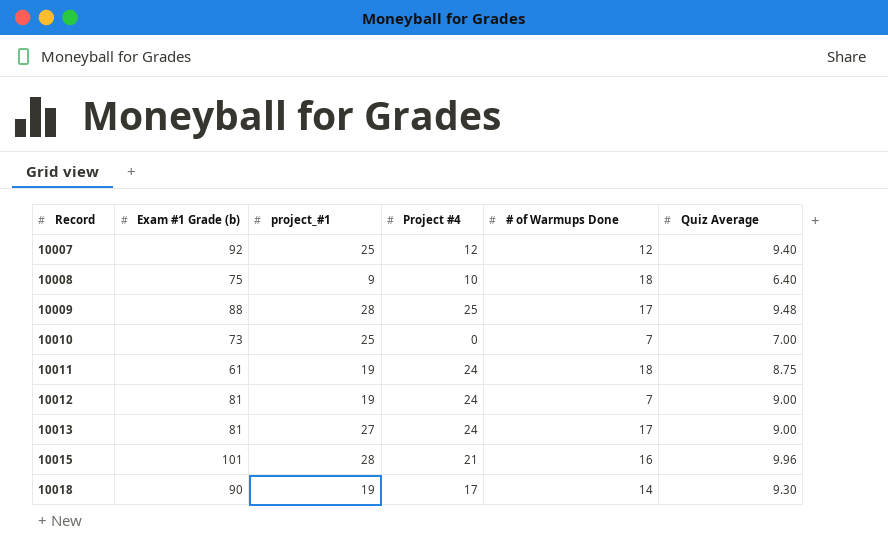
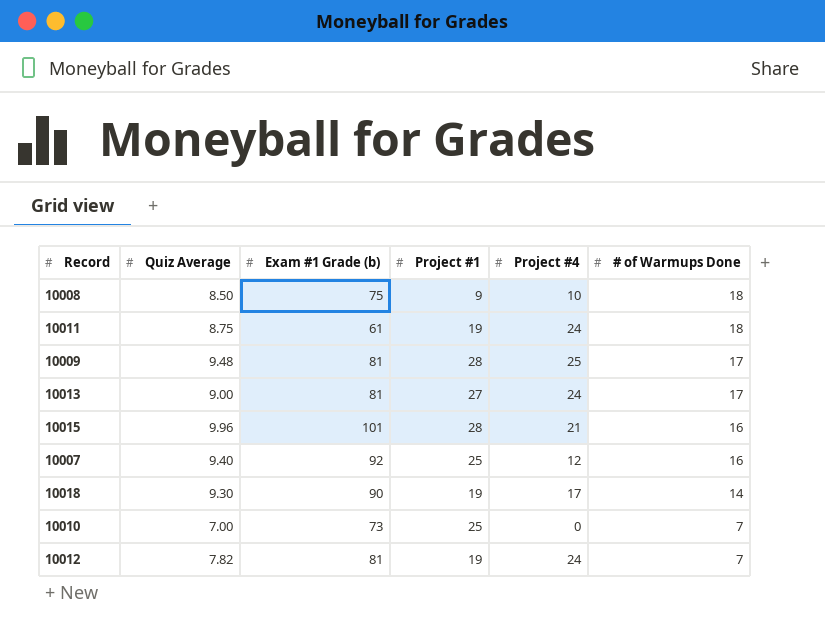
row order: Record ascending -> # of Warmups Done descending
column Quiz Average | position: 6 -> 2
column name: project_#1 -> Project #1
10008 | Quiz Average: 6.40 -> 8.50
10009 | Exam #1 Grade (b): 88 -> 81
10007 | # of Warmups Done: 12 -> 16
10012 | Quiz Average: 9.00 -> 7.82

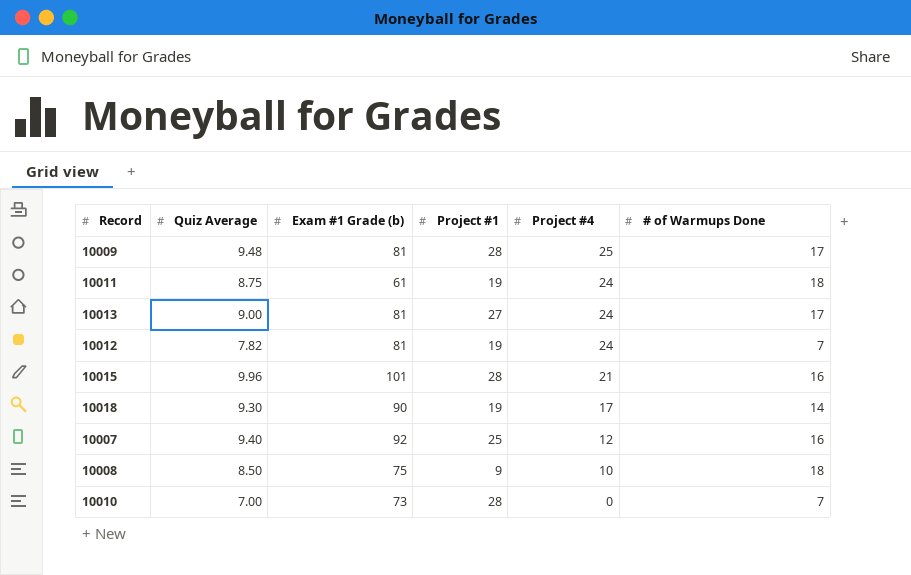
row order: # of Warmups Done descending -> Project #4 descending
10010 | Project #1: 25 -> 28

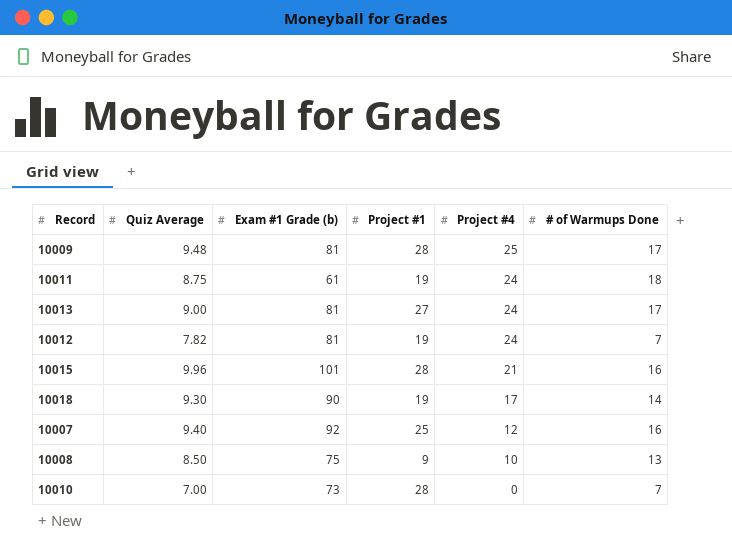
10008 | # of Warmups Done: 18 -> 13

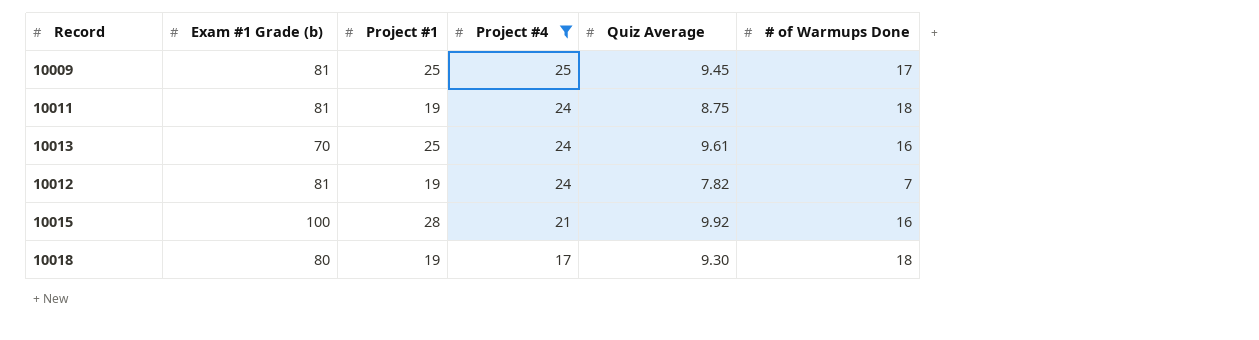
filter: none -> Project #4 >= 17
column Quiz Average | position: 2 -> 5
10009 | Project #1: 28 -> 25
10009 | Quiz Average: 9.48 -> 9.45
10011 | Exam #1 Grade (b): 61 -> 81
10013 | Exam #1 Grade (b): 81 -> 70
10013 | Project #1: 27 -> 25
10013 | Quiz Average: 9.00 -> 9.61
10013 | # of Warmups Done: 17 -> 16
10015 | Exam #1 Grade (b): 101 -> 100
10015 | Quiz Average: 9.96 -> 9.92
10018 | Exam #1 Grade (b): 90 -> 80
10018 | # of Warmups Done: 14 -> 18

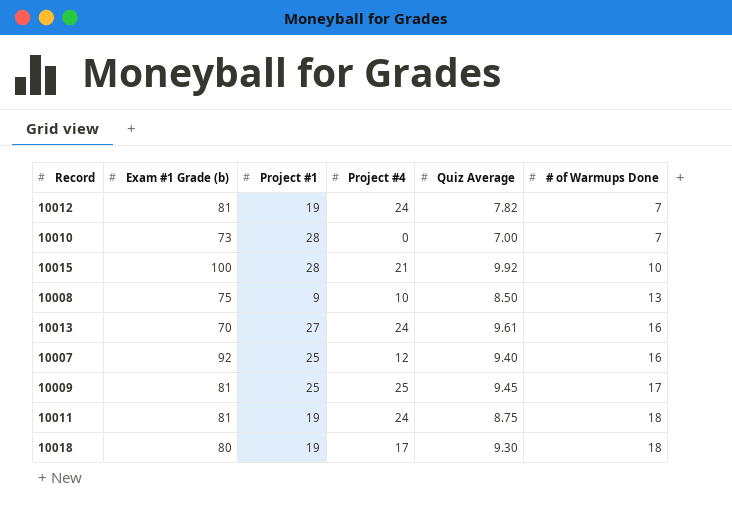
filter: Project #4 >= 17 -> none
row order: Project #4 descending -> # of Warmups Done ascending
10015 | # of Warmups Done: 16 -> 10
10013 | Project #1: 25 -> 27

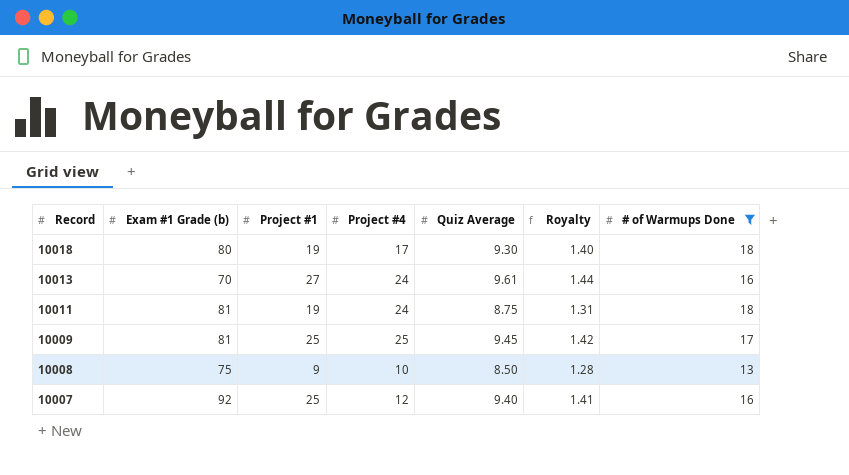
filter: none -> # of Warmups Done >= 13
row order: # of Warmups Done ascending -> Record descending
column Royalty | formula: none -> [Quiz Average] * 0.15

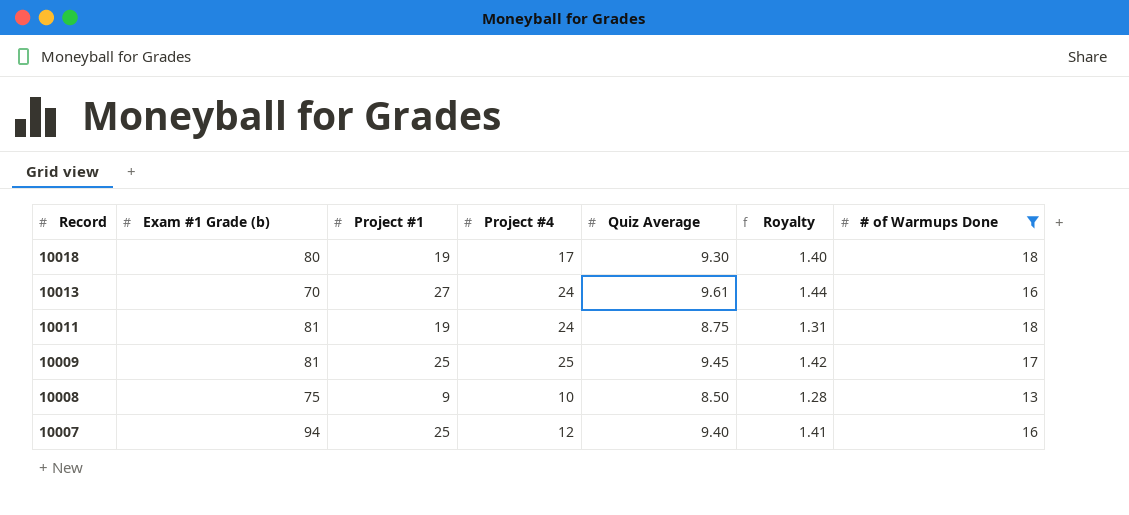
10007 | Exam #1 Grade (b): 92 -> 94

